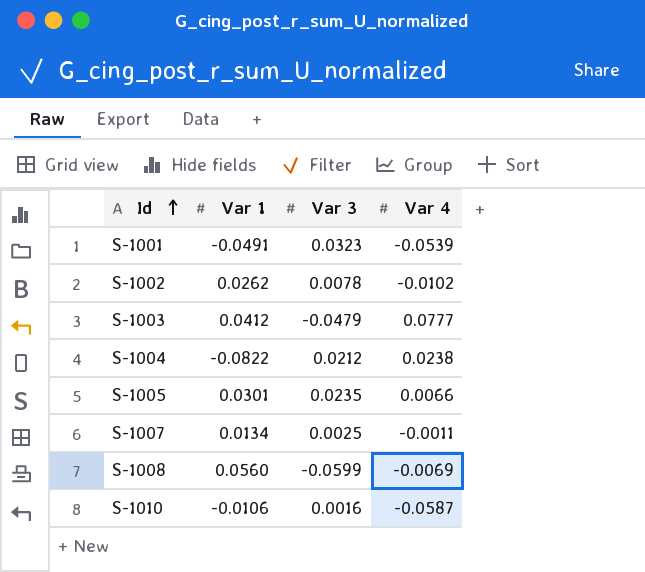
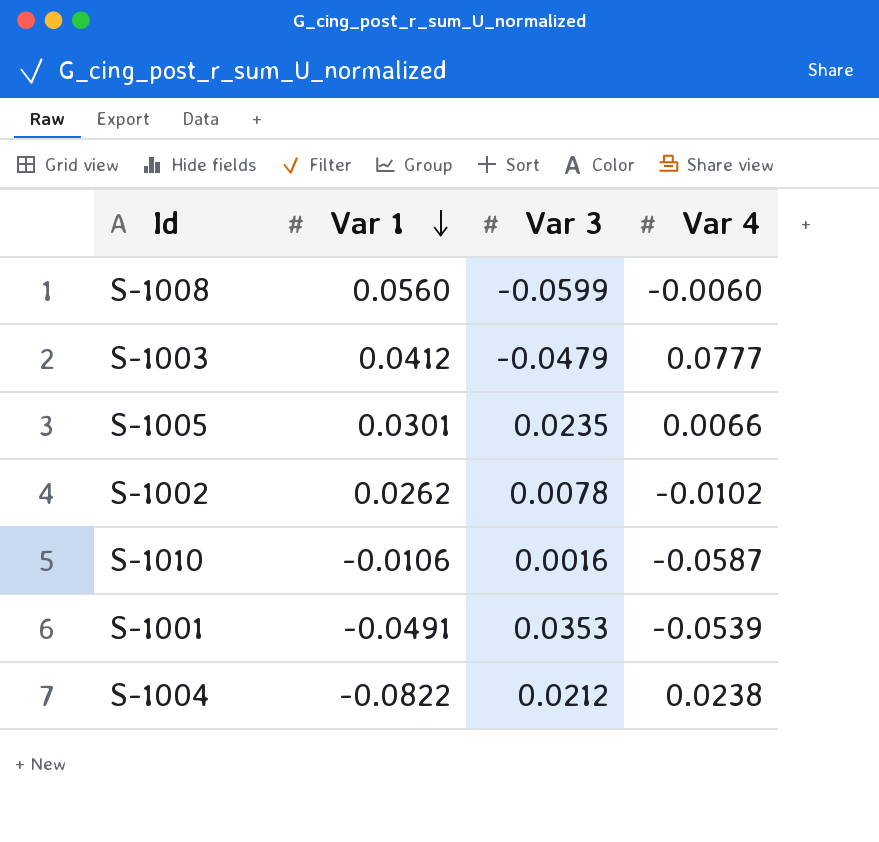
row order: Id ascending -> Var 1 descending
row S-1007: 0.0134 | 0.0025 | -0.0011 -> none
S-1008 | Var 4: -0.0069 -> -0.0060
S-1001 | Var 3: 0.0323 -> 0.0353

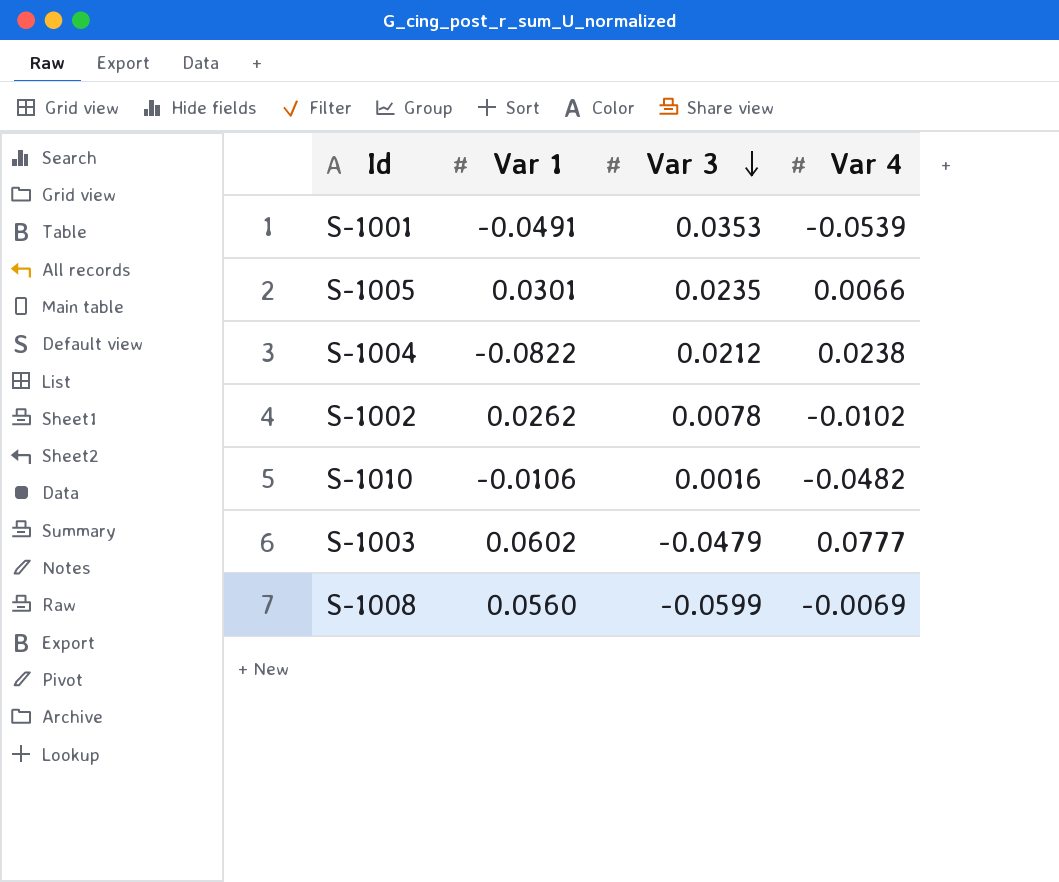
row order: Var 1 descending -> Var 3 descending
S-1010 | Var 4: -0.0587 -> -0.0482
S-1003 | Var 1: 0.0412 -> 0.0602
S-1008 | Var 4: -0.0060 -> -0.0069

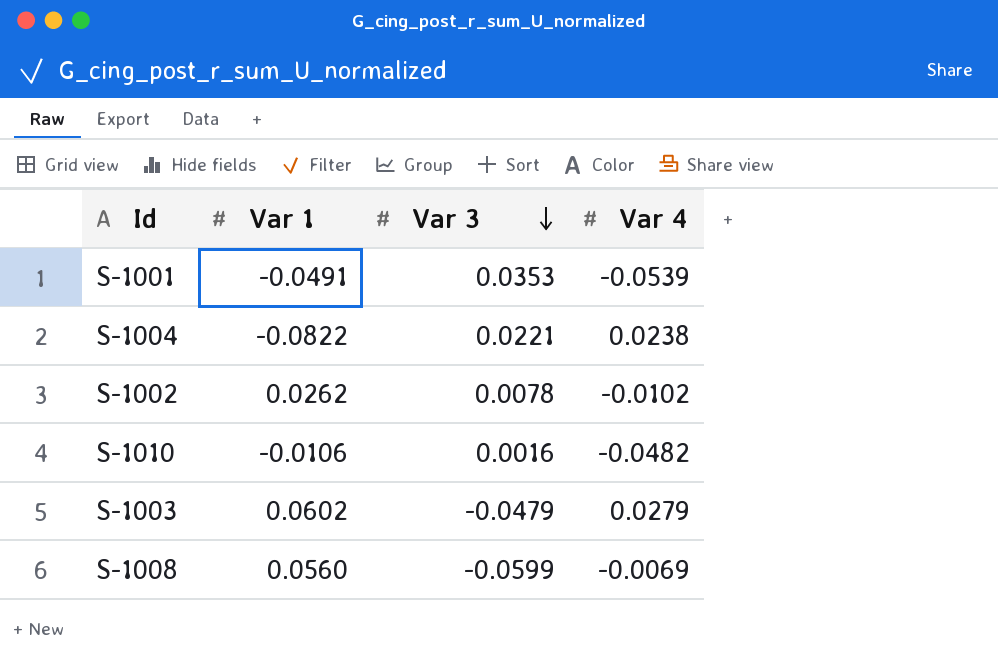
row S-1005: 0.0301 | 0.0235 | 0.0066 -> none
S-1004 | Var 3: 0.0212 -> 0.0221
S-1003 | Var 4: 0.0777 -> 0.0279

